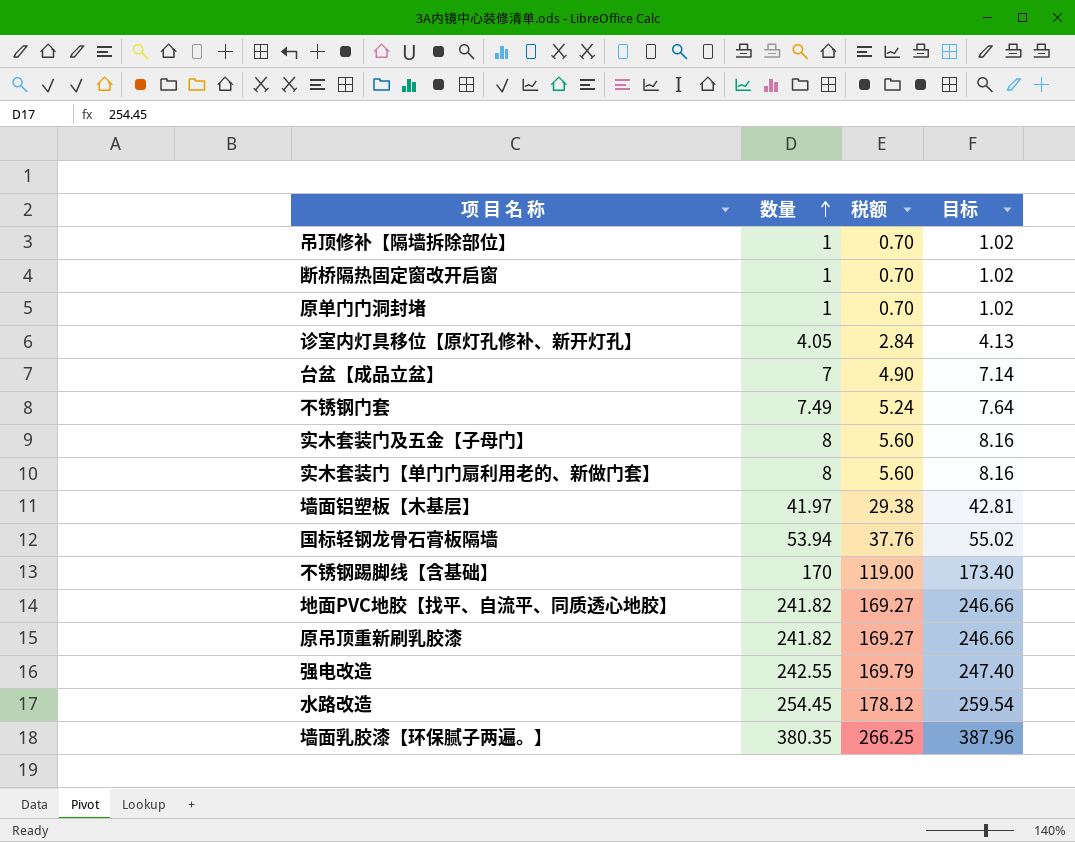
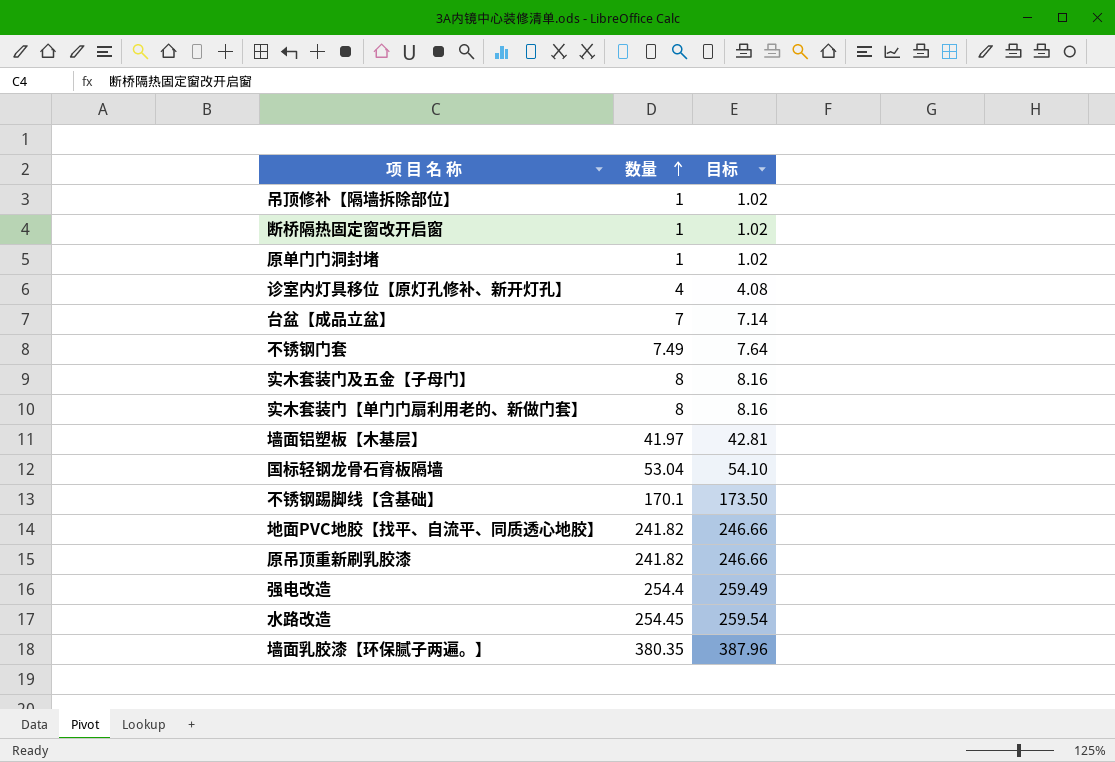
column 税额 | formula: [数量] * 0.7 -> none
诊室内灯具移位【原灯孔修补、新开灯孔】 | 数量: 4.05 -> 4
诊室内灯具移位【原灯孔修补、新开灯孔】 | 目标: 4.13 -> 4.08
国标轻钢龙骨石膏板隔墙 | 数量: 53.94 -> 53.04
国标轻钢龙骨石膏板隔墙 | 目标: 55.02 -> 54.10
不锈钢踢脚线【含基础】 | 数量: 170 -> 170.1
不锈钢踢脚线【含基础】 | 目标: 173.40 -> 173.50
强电改造 | 数量: 242.55 -> 254.4
强电改造 | 目标: 247.40 -> 259.49

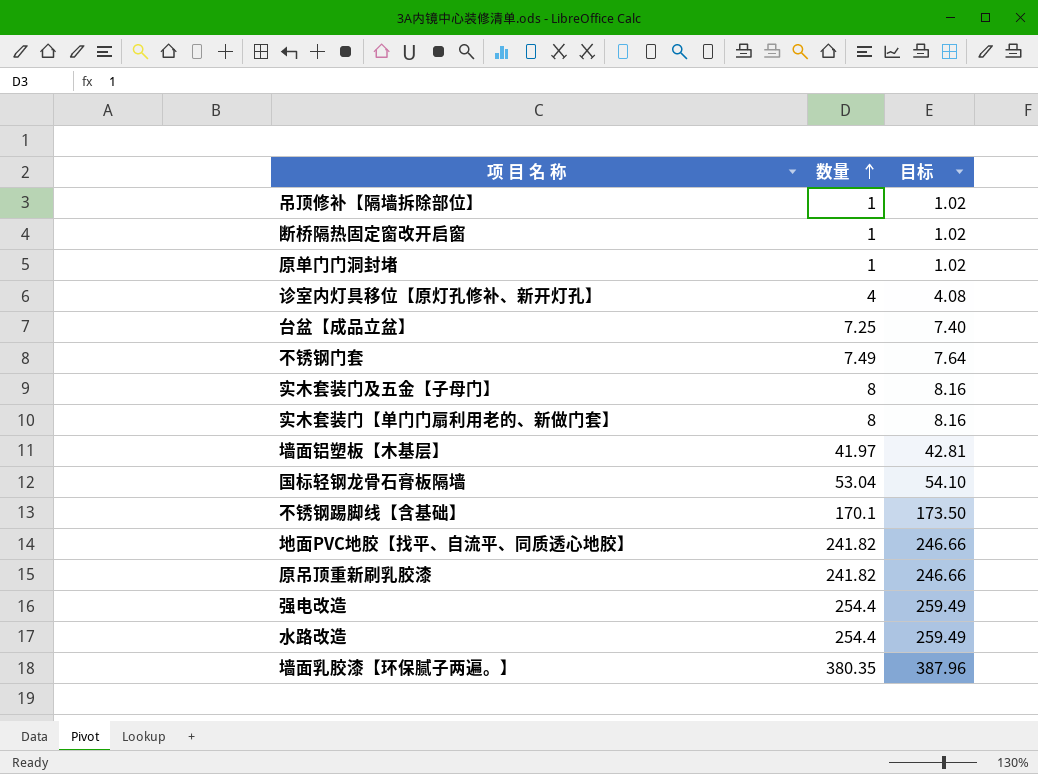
台盆【成品立盆】 | 数量: 7 -> 7.25
台盆【成品立盆】 | 目标: 7.14 -> 7.40
水路改造 | 数量: 254.45 -> 254.4
水路改造 | 目标: 259.54 -> 259.49

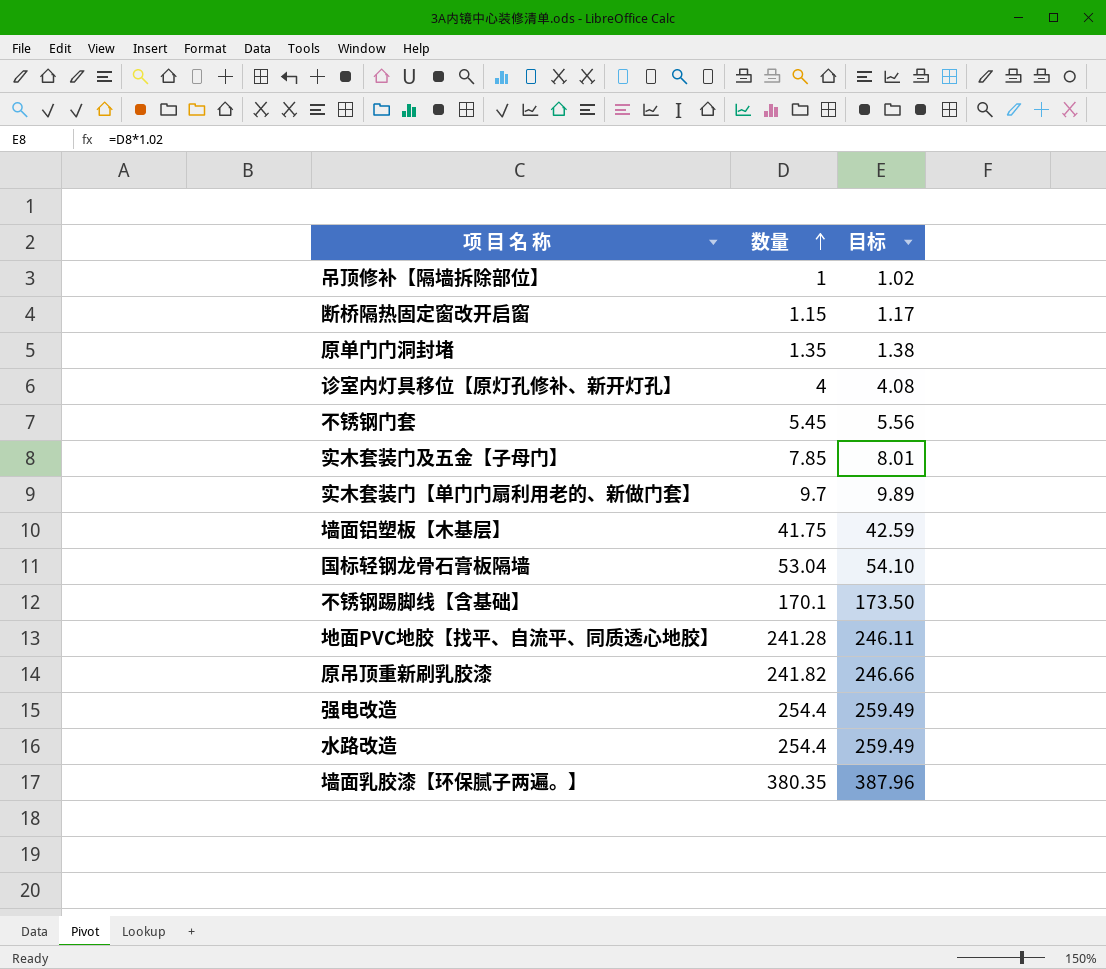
row 台盆【成品立盆】: 7.25 | 7.40 -> none
断桥隔热固定窗改开启窗 | 数量: 1 -> 1.15
断桥隔热固定窗改开启窗 | 目标: 1.02 -> 1.17
原单门门洞封堵 | 数量: 1 -> 1.35
原单门门洞封堵 | 目标: 1.02 -> 1.38
不锈钢门套 | 数量: 7.49 -> 5.45
不锈钢门套 | 目标: 7.64 -> 5.56
实木套装门及五金【子母门】 | 数量: 8 -> 7.85
实木套装门及五金【子母门】 | 目标: 8.16 -> 8.01
实木套装门【单门门扇利用老的、新做门套】 | 数量: 8 -> 9.7
实木套装门【单门门扇利用老的、新做门套】 | 目标: 8.16 -> 9.89
墙面铝塑板【木基层】 | 数量: 41.97 -> 41.75
墙面铝塑板【木基层】 | 目标: 42.81 -> 42.59
地面PVC地胶【找平、自流平、同质透心地胶】 | 数量: 241.82 -> 241.28
地面PVC地胶【找平、自流平、同质透心地胶】 | 目标: 246.66 -> 246.11

